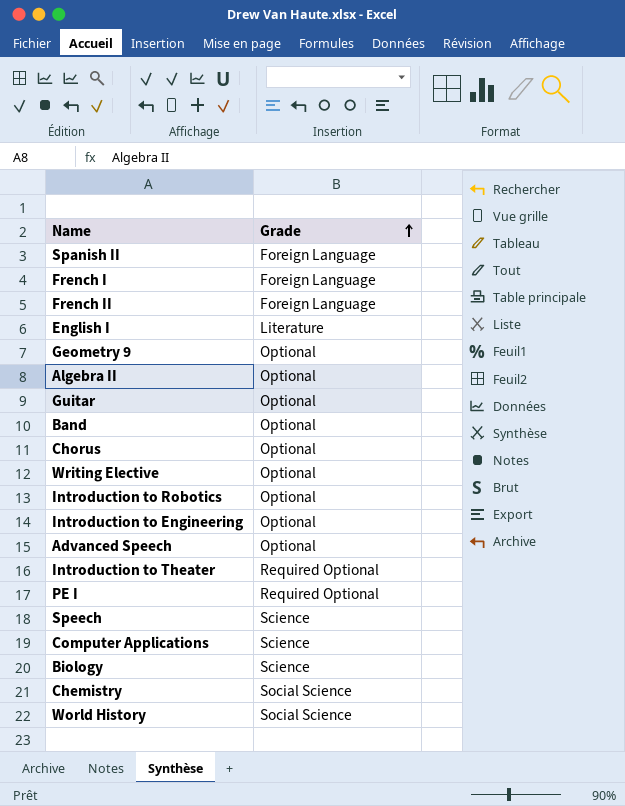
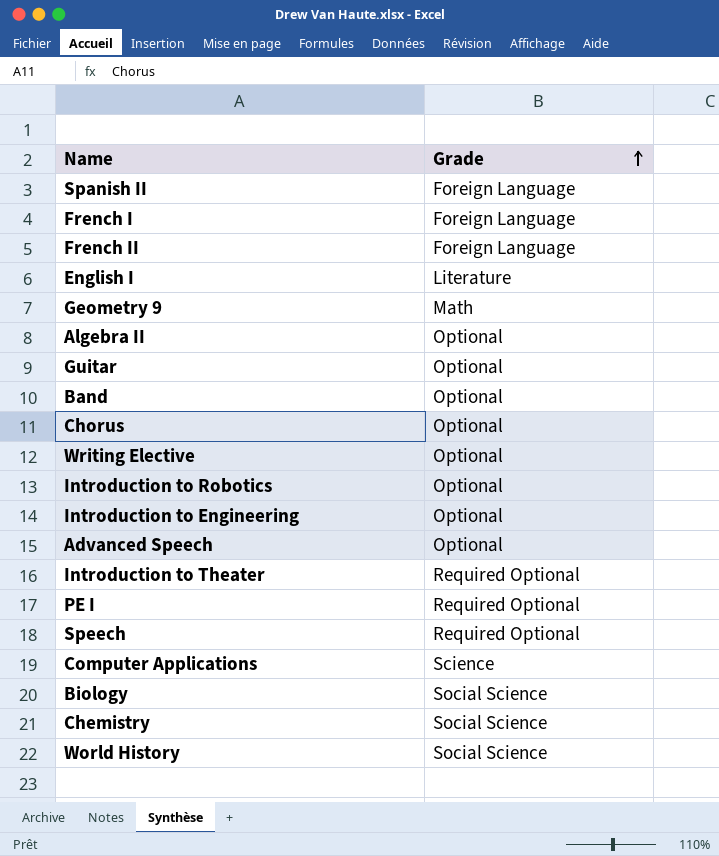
Geometry 9 | Grade: Optional -> Math
Speech | Grade: Science -> Required Optional
Biology | Grade: Science -> Social Science

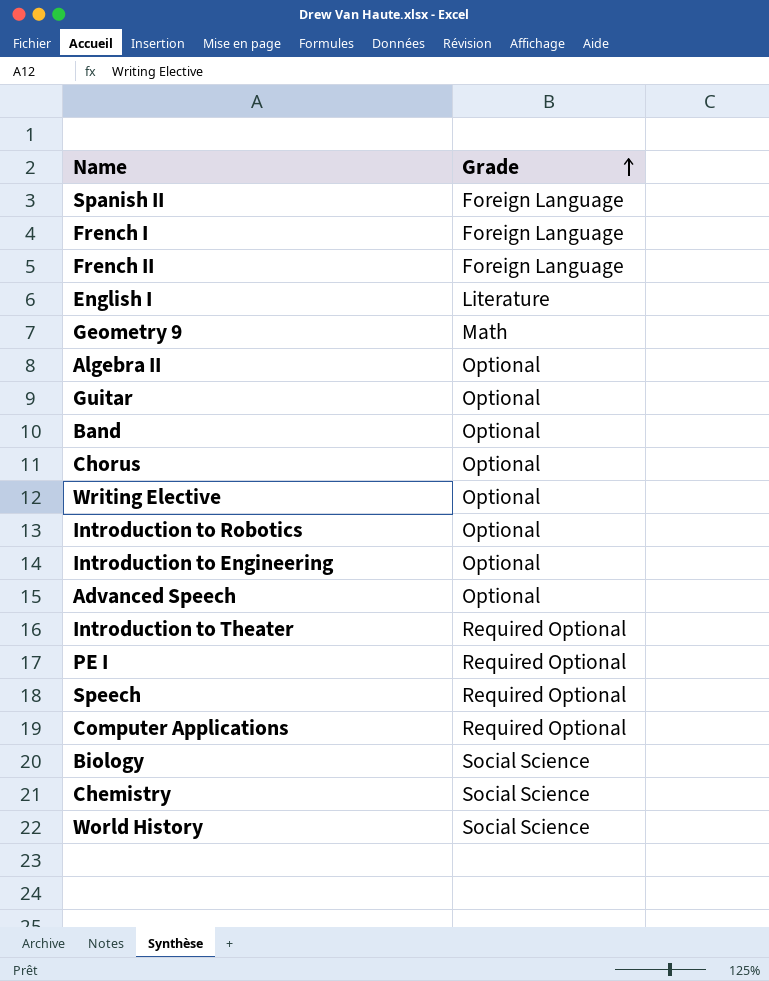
Computer Applications | Grade: Science -> Required Optional

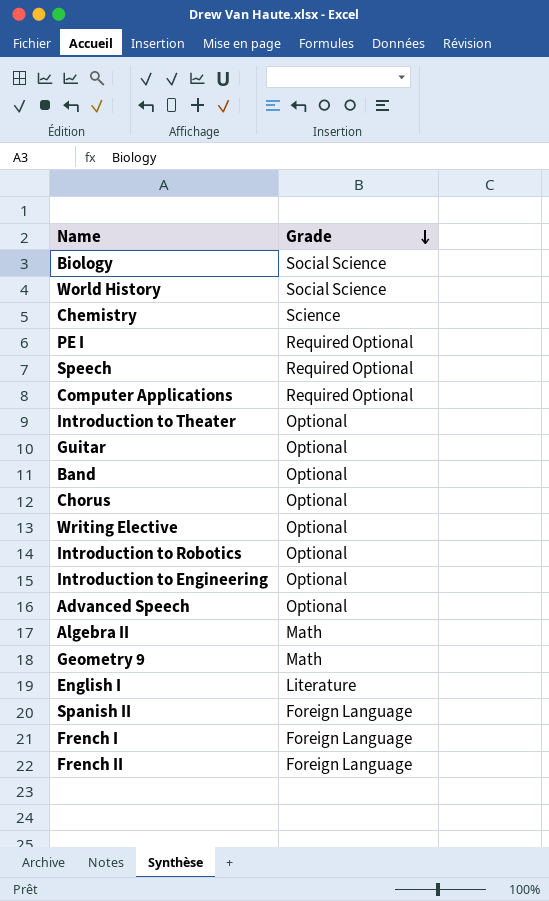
row order: Grade ascending -> Grade descending
Chemistry | Grade: Social Science -> Science
Introduction to Theater | Grade: Required Optional -> Optional
Algebra II | Grade: Optional -> Math

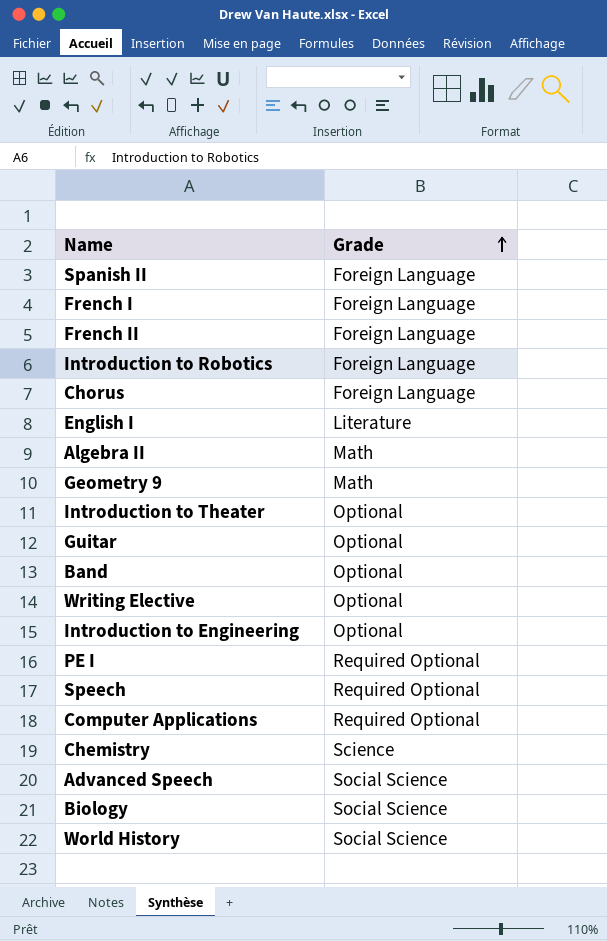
row order: Grade descending -> Grade ascending
Introduction to Robotics | Grade: Optional -> Foreign Language
Chorus | Grade: Optional -> Foreign Language
Advanced Speech | Grade: Optional -> Social Science

